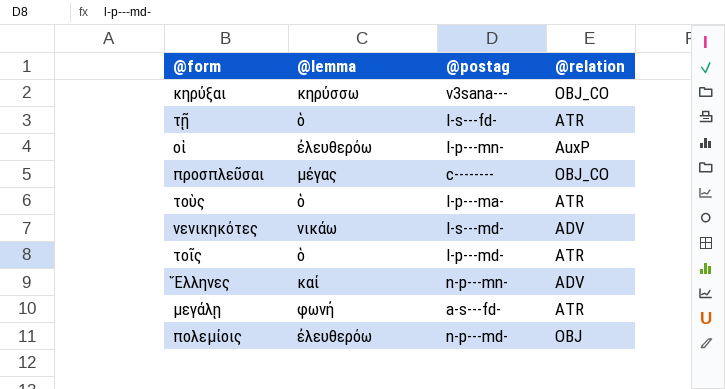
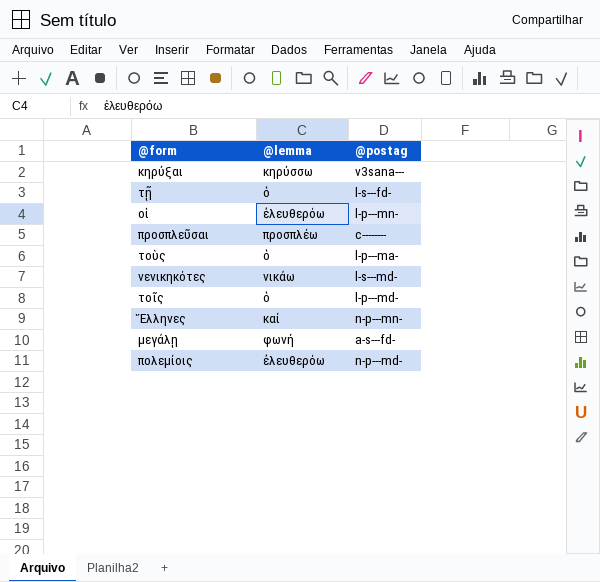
column @relation | position: 4 -> none
προσπλεῦσαι | @lemma: μέγας -> προσπλέω

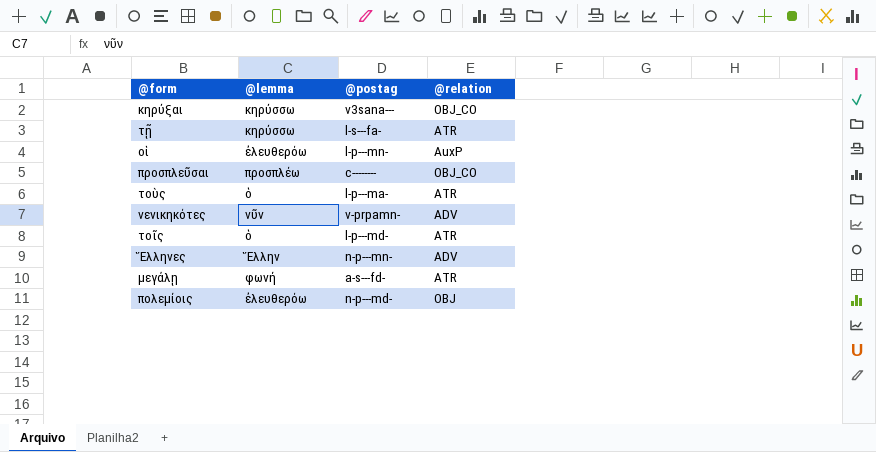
column @relation | position: none -> 4
τῇ | @lemma: ὁ -> κηρύσσω
τῇ | @postag: l-s---fd- -> l-s---fa-
νενικηκότες | @lemma: νικάω -> νῦν
νενικηκότες | @postag: l-s---md- -> v-prpamn-
Ἕλληνες | @lemma: καί -> Ἕλλην

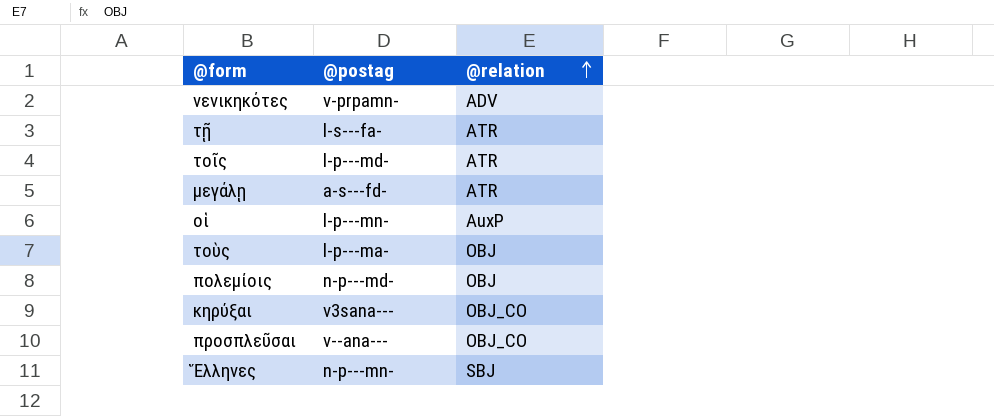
row order: none -> @relation ascending
column @lemma | position: 2 -> none
τοὺς | @relation: ATR -> OBJ
προσπλεῦσαι | @postag: c-------- -> v--ana---
Ἕλληνες | @relation: ADV -> SBJ

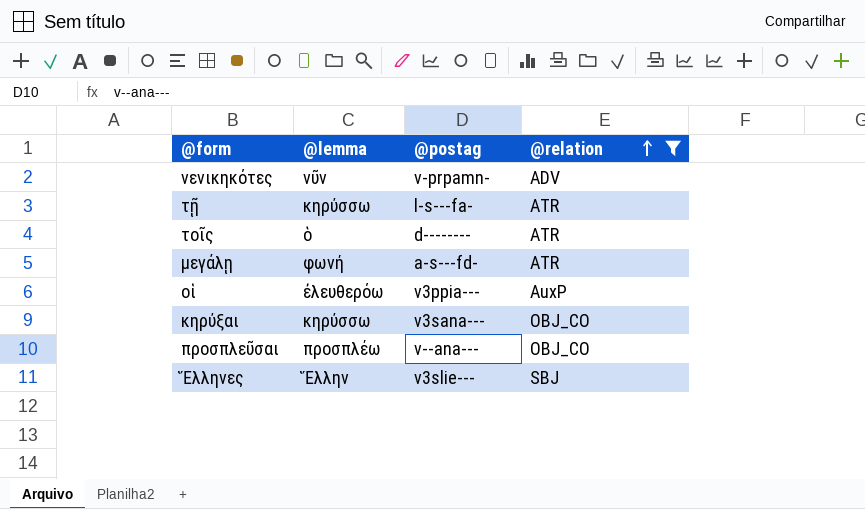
filter: none -> @relation != OBJ
column @lemma | position: none -> 2
τοῖς | @postag: l-p---md- -> d--------
οἱ | @postag: l-p---mn- -> v3ppia---
Ἕλληνες | @postag: n-p---mn- -> v3slie---

